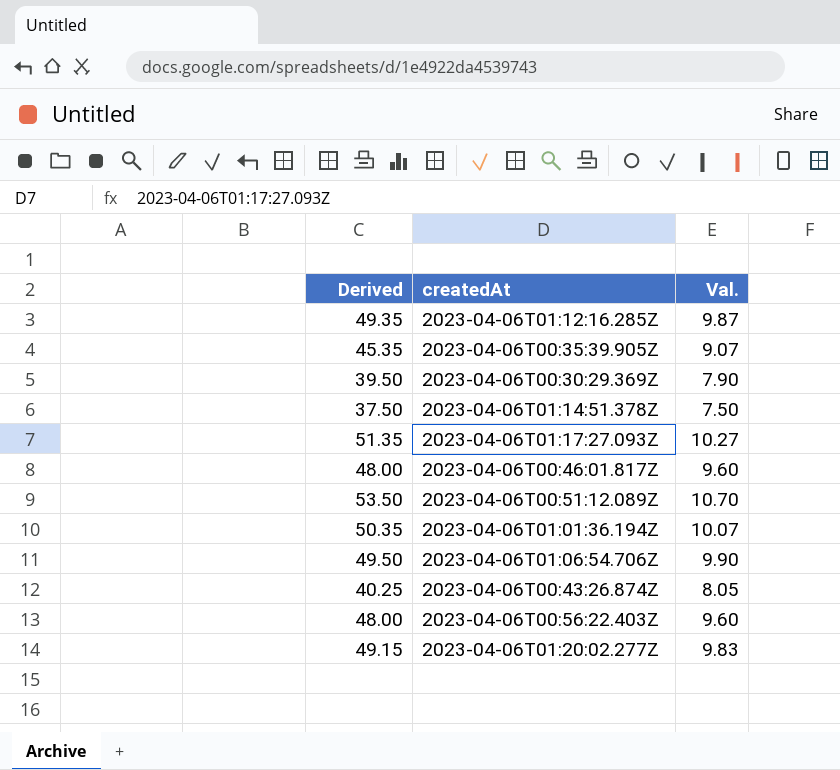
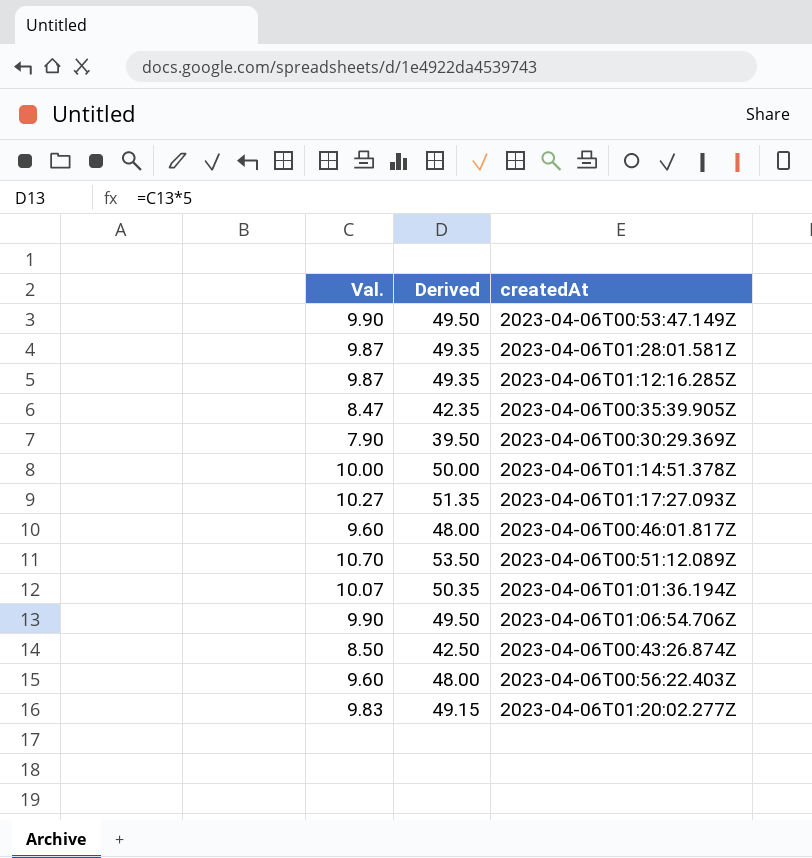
column Val. | position: 3 -> 1
row 2023-04-06T00:53:47.149Z: none -> 9.90 | 49.50
row 2023-04-06T01:28:01.581Z: none -> 9.87 | 49.35
2023-04-06T00:35:39.905Z | Val.: 9.07 -> 8.47
2023-04-06T00:35:39.905Z | Derived: 45.35 -> 42.35
2023-04-06T01:14:51.378Z | Val.: 7.50 -> 10.00
2023-04-06T01:14:51.378Z | Derived: 37.50 -> 50.00
2023-04-06T00:43:26.874Z | Val.: 8.05 -> 8.50
2023-04-06T00:43:26.874Z | Derived: 40.25 -> 42.50

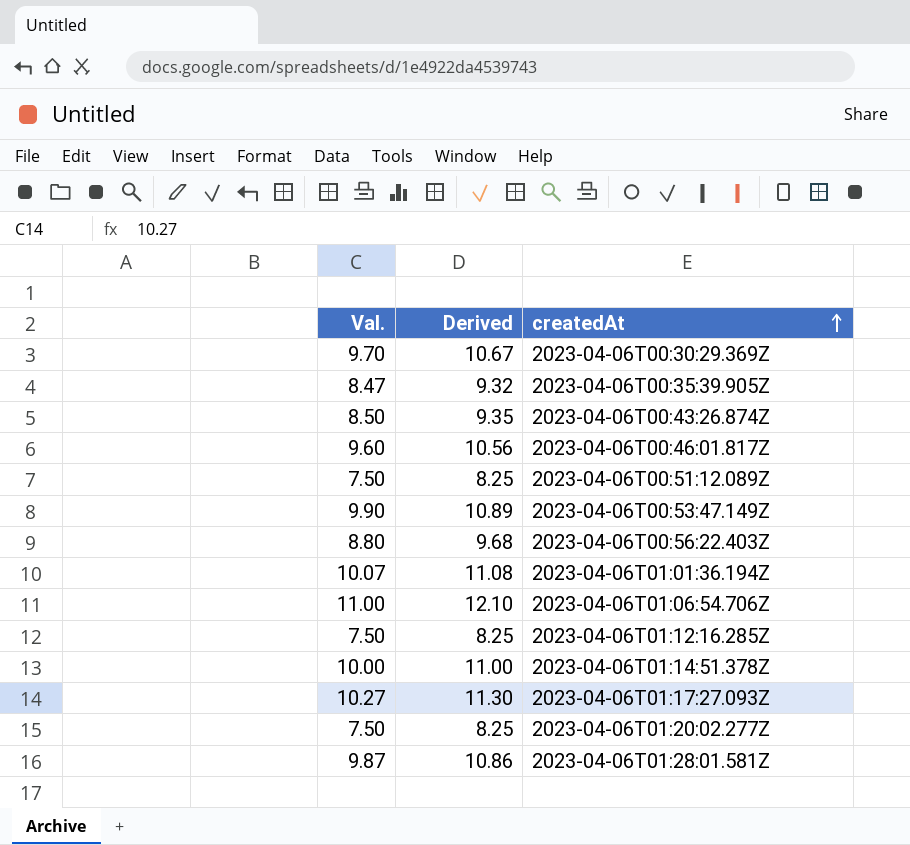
row order: none -> createdAt ascending
column Derived | formula: [Val.] * 5 -> [Val.] * 1.1
2023-04-06T00:30:29.369Z | Val.: 7.90 -> 9.70
2023-04-06T00:51:12.089Z | Val.: 10.70 -> 7.50
2023-04-06T00:56:22.403Z | Val.: 9.60 -> 8.80
2023-04-06T01:06:54.706Z | Val.: 9.90 -> 11.00
2023-04-06T01:12:16.285Z | Val.: 9.87 -> 7.50
2023-04-06T01:20:02.277Z | Val.: 9.83 -> 7.50

